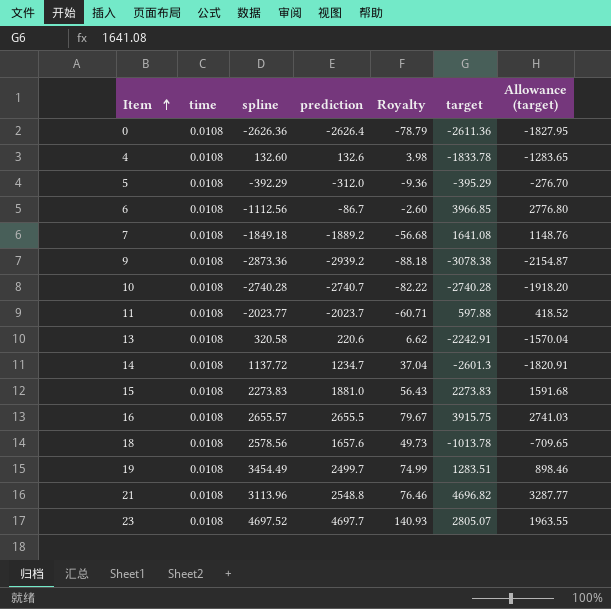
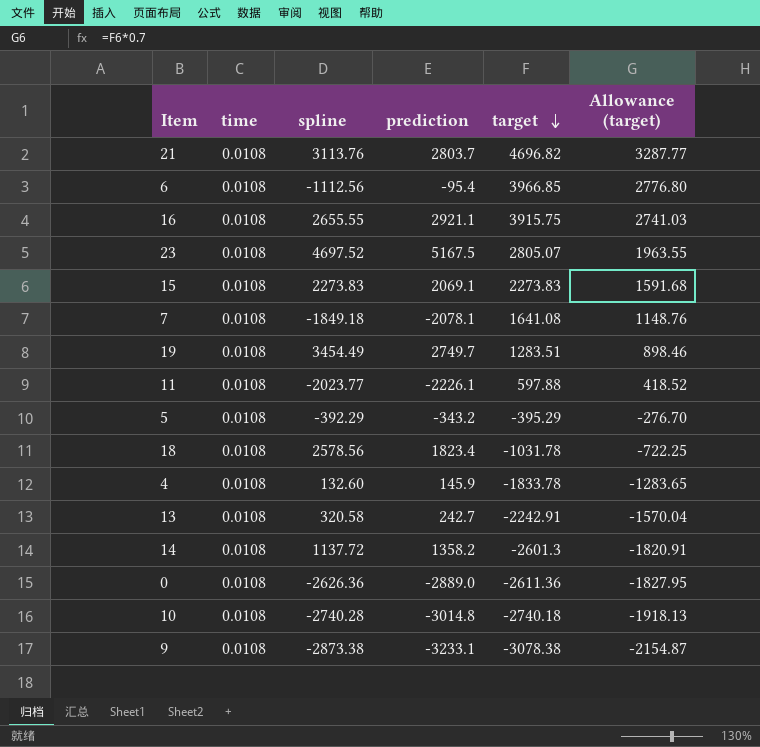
row order: Item ascending -> target descending
column Royalty | formula: [prediction] * 0.03 -> none
21 | spline: 3113.96 -> 3113.76
21 | prediction: 2548.8 -> 2803.7
6 | prediction: -86.7 -> -95.4
16 | spline: 2655.57 -> 2655.55
16 | prediction: 2655.5 -> 2921.1
23 | prediction: 4697.7 -> 5167.5
15 | prediction: 1881.0 -> 2069.1
7 | prediction: -1889.2 -> -2078.1
19 | prediction: 2499.7 -> 2749.7
11 | prediction: -2023.7 -> -2226.1
5 | prediction: -312.0 -> -343.2
18 | prediction: 1657.6 -> 1823.4
18 | target: -1013.78 -> -1031.78
18 | Allowance (target): -709.65 -> -722.25
4 | prediction: 132.6 -> 145.9
13 | prediction: 220.6 -> 242.7
14 | prediction: 1234.7 -> 1358.2
0 | prediction: -2626.4 -> -2889.0
10 | prediction: -2740.7 -> -3014.8
10 | target: -2740.28 -> -2740.18
10 | Allowance (target): -1918.20 -> -1918.13
9 | spline: -2873.36 -> -2873.38
9 | prediction: -2939.2 -> -3233.1

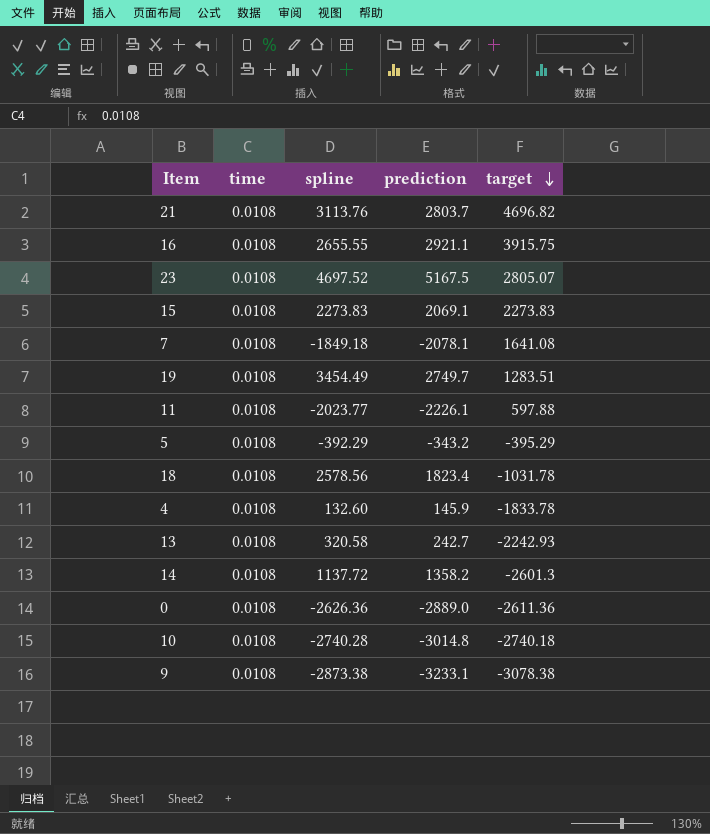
column Allowance (target) | formula: [target] * 0.7 -> none
row 6: 0.0108 | -1112.56 | -95.4 | 3966.85 | 2776.80 -> none
13 | target: -2242.91 -> -2242.93

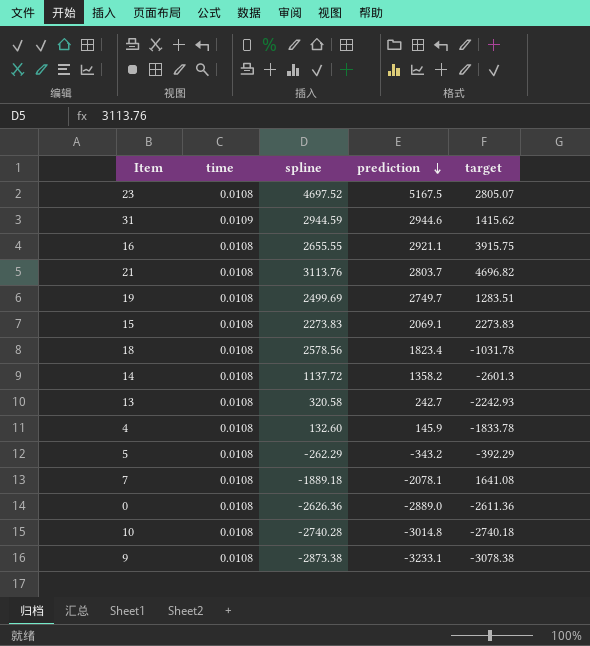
row order: target descending -> prediction descending
row 11: 0.0108 | -2023.77 | -2226.1 | 597.88 -> none
row 31: none -> 0.0109 | 2944.59 | 2944.6 | 1415.62
19 | spline: 3454.49 -> 2499.69
5 | spline: -392.29 -> -262.29
5 | target: -395.29 -> -392.29
7 | spline: -1849.18 -> -1889.18

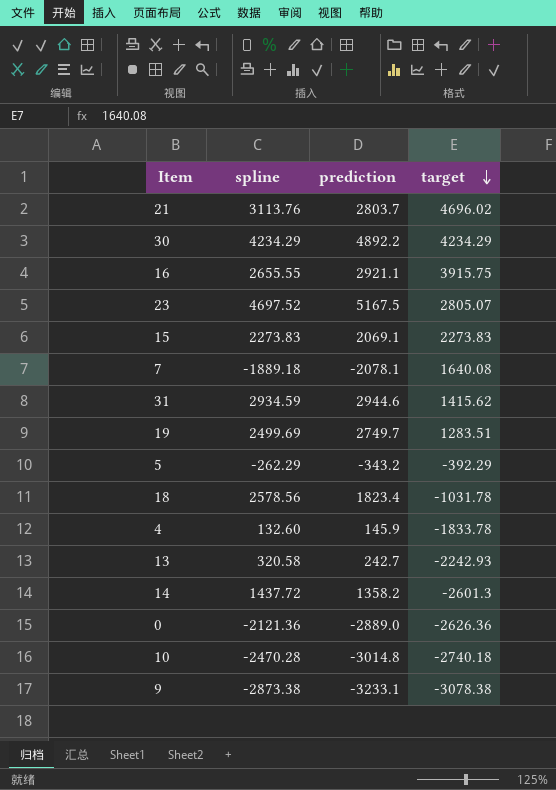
row order: prediction descending -> target descending
column time | position: 2 -> none
21 | target: 4696.82 -> 4696.02
row 30: none -> 4234.29 | 4892.2 | 4234.29
7 | target: 1641.08 -> 1640.08
31 | spline: 2944.59 -> 2934.59
14 | spline: 1137.72 -> 1437.72
0 | spline: -2626.36 -> -2121.36
0 | target: -2611.36 -> -2626.36
10 | spline: -2740.28 -> -2470.28

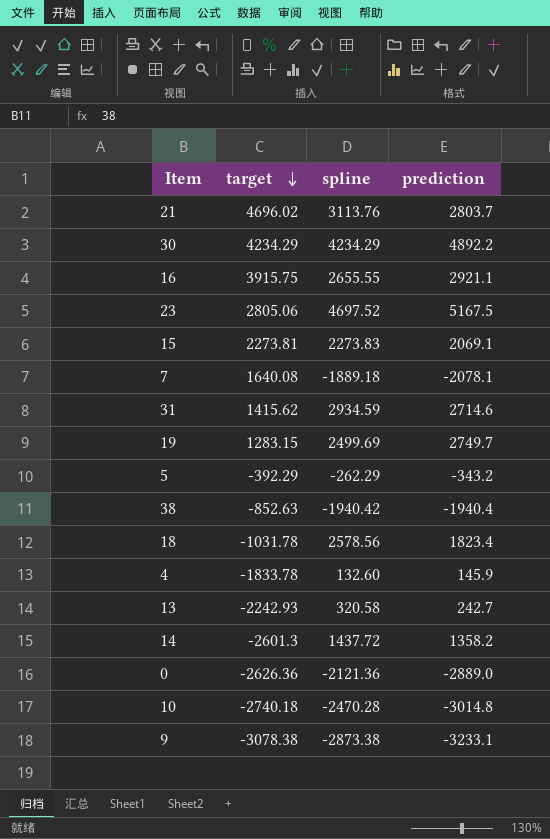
column target | position: 4 -> 2
23 | target: 2805.07 -> 2805.06
15 | target: 2273.83 -> 2273.81
31 | prediction: 2944.6 -> 2714.6
19 | target: 1283.51 -> 1283.15
row 38: none -> -852.63 | -1940.42 | -1940.4

